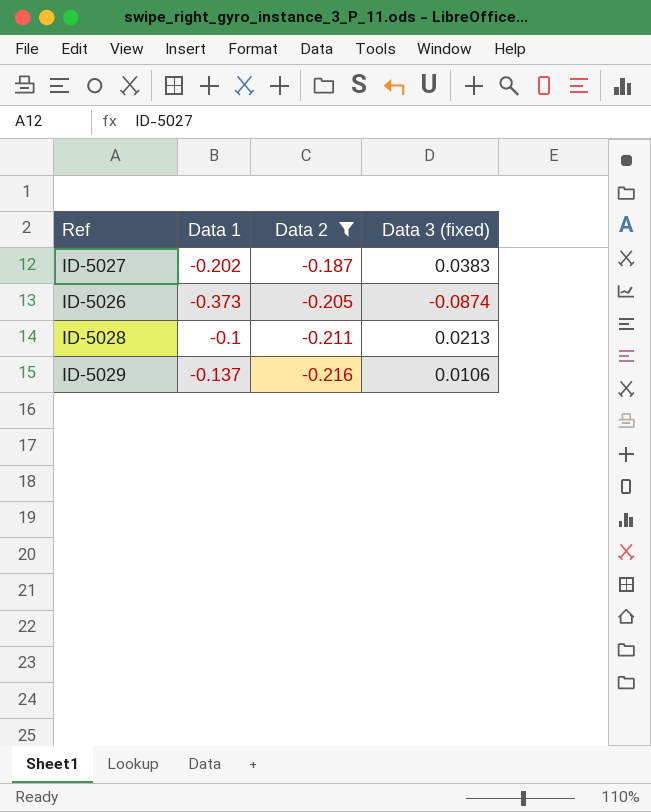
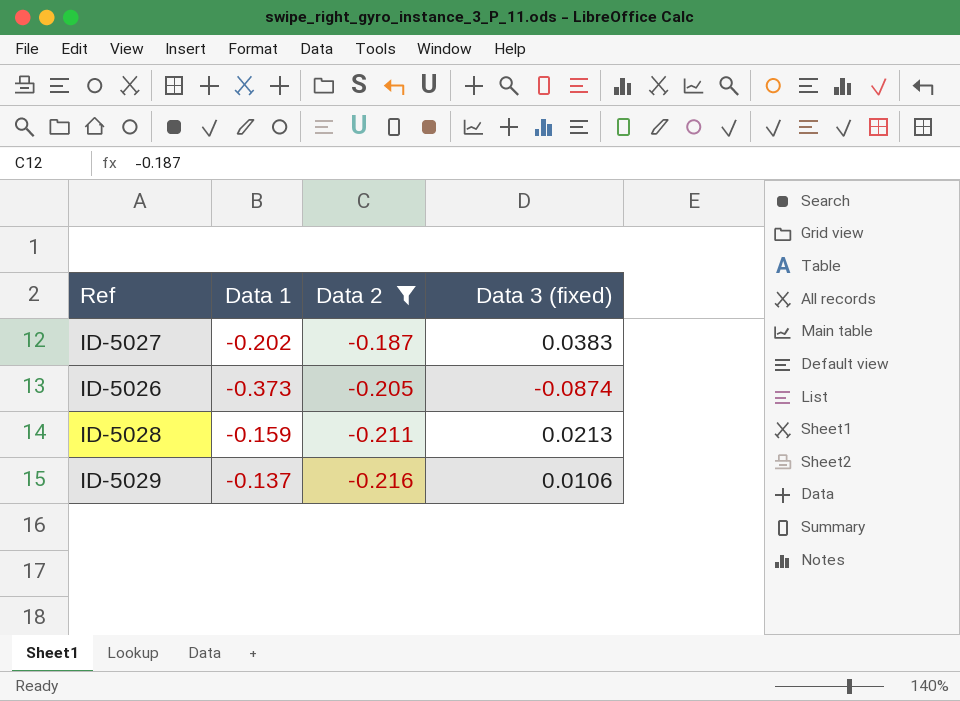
ID-5028 | Data 1: -0.1 -> -0.159

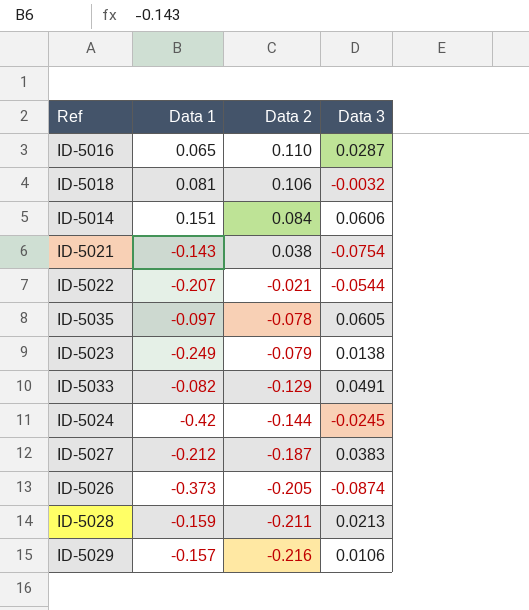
filter: Data 2 <= -0.187 -> none
column name: Data 3 (fixed) -> Data 3
ID-5027 | Data 1: -0.202 -> -0.212
ID-5029 | Data 1: -0.137 -> -0.157

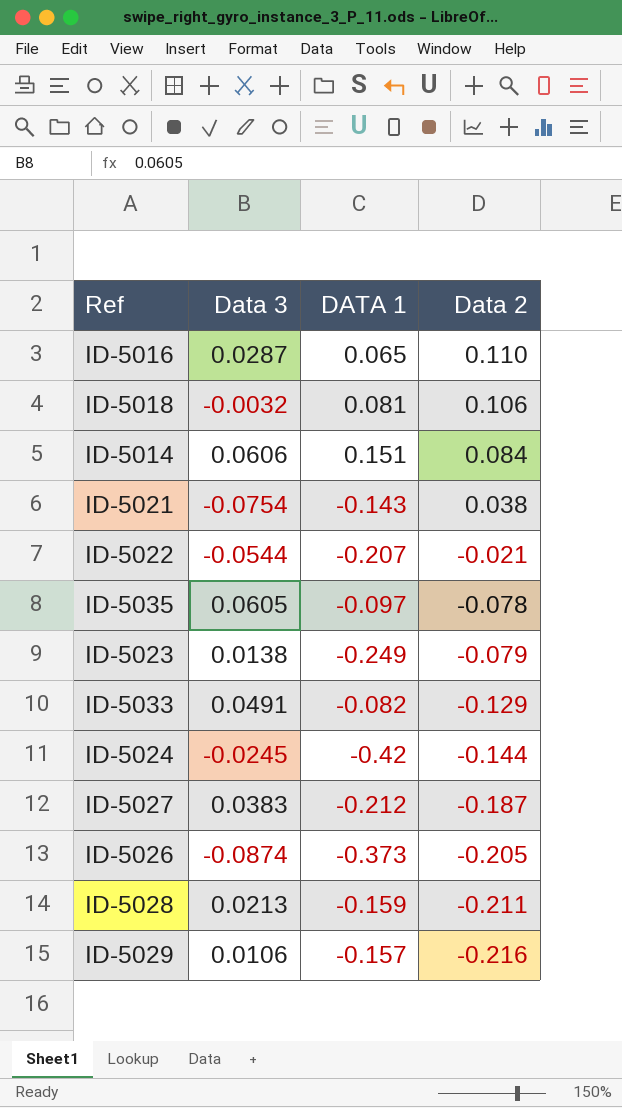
column Data 3 | position: 4 -> 2
column name: Data 1 -> DATA 1

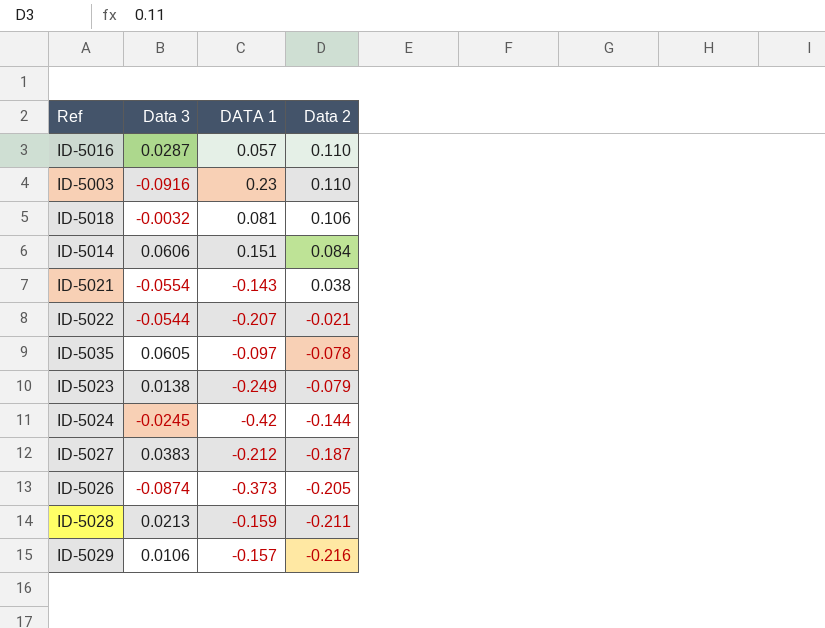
row ID-5033: 0.0491 | -0.082 | -0.129 -> none
ID-5016 | DATA 1: 0.065 -> 0.057
row ID-5003: none -> -0.0916 | 0.23 | 0.110
ID-5021 | Data 3: -0.0754 -> -0.0554

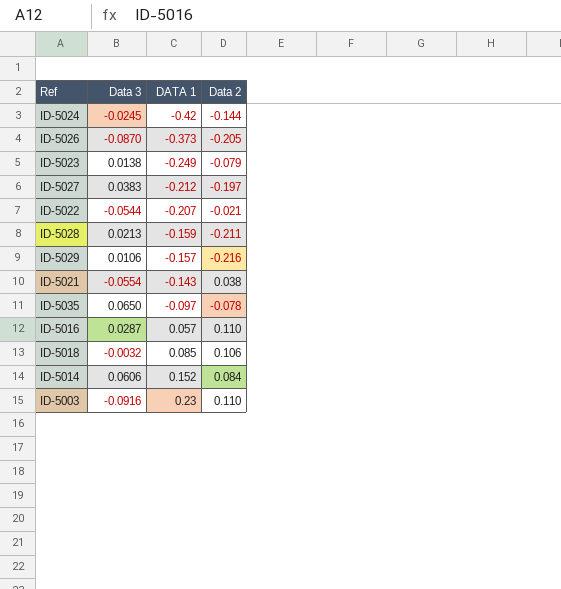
row order: Data 2 descending -> DATA 1 ascending
ID-5026 | Data 3: -0.0874 -> -0.0870
ID-5027 | Data 2: -0.187 -> -0.197
ID-5035 | Data 3: 0.0605 -> 0.0650
ID-5018 | DATA 1: 0.081 -> 0.085
ID-5014 | DATA 1: 0.151 -> 0.152

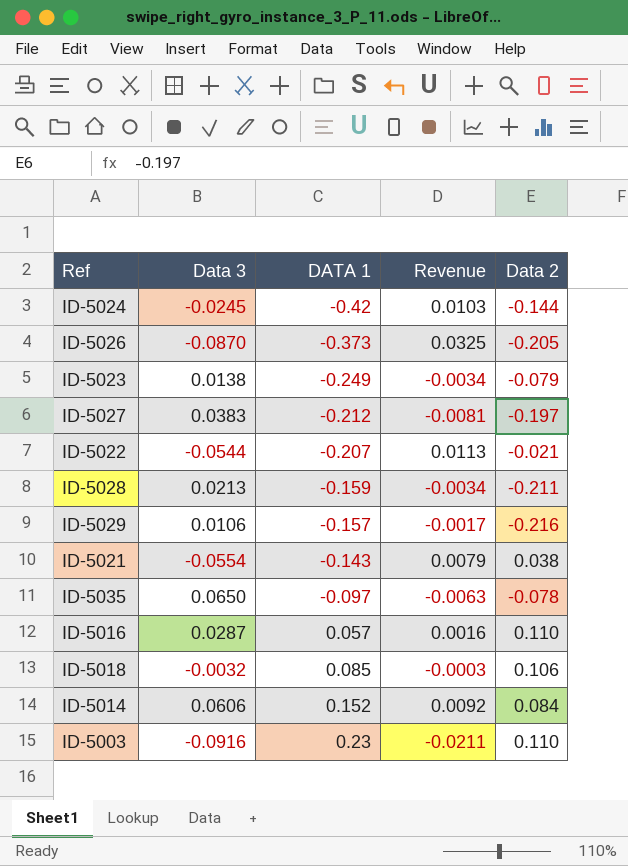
column Revenue | formula: none -> [Data 3] * [DATA 1]

